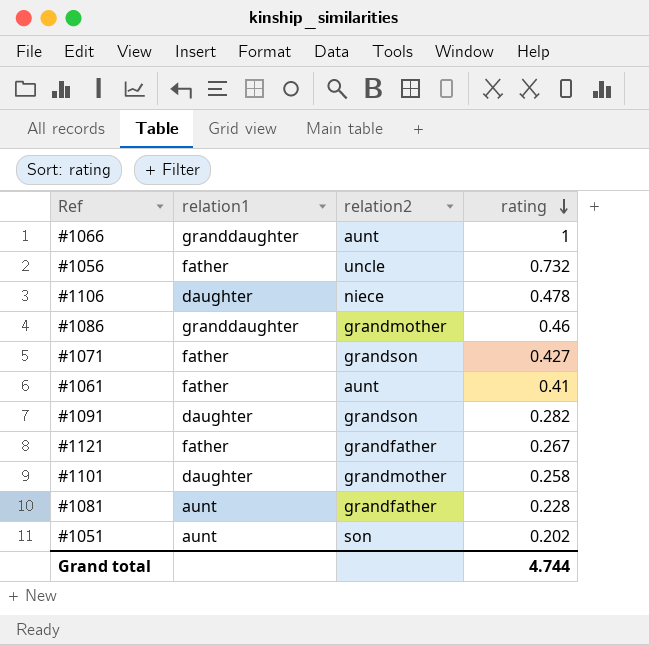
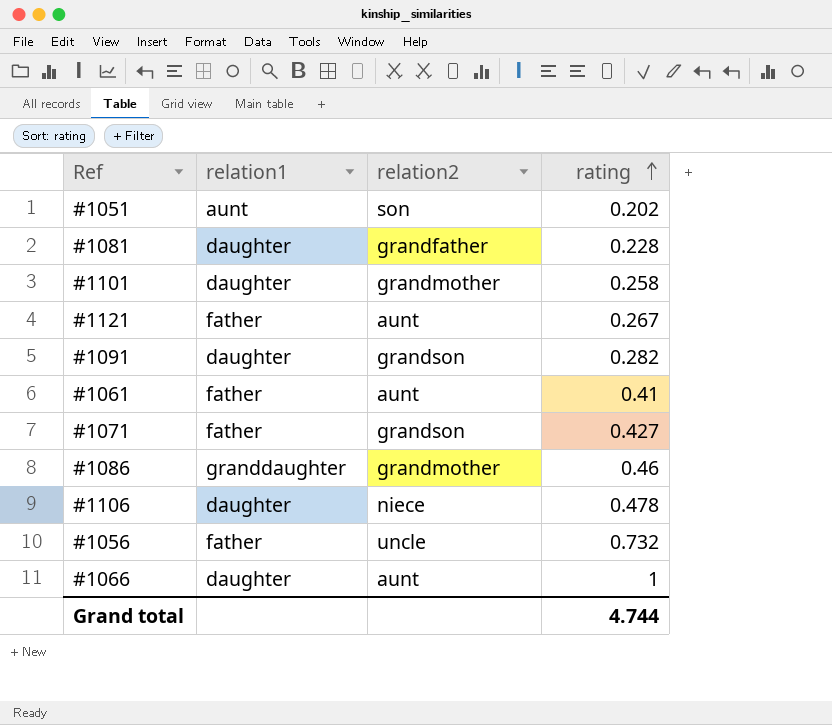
row order: rating descending -> rating ascending
#1081 | relation1: aunt -> daughter
#1121 | relation2: grandfather -> aunt
#1066 | relation1: granddaughter -> daughter

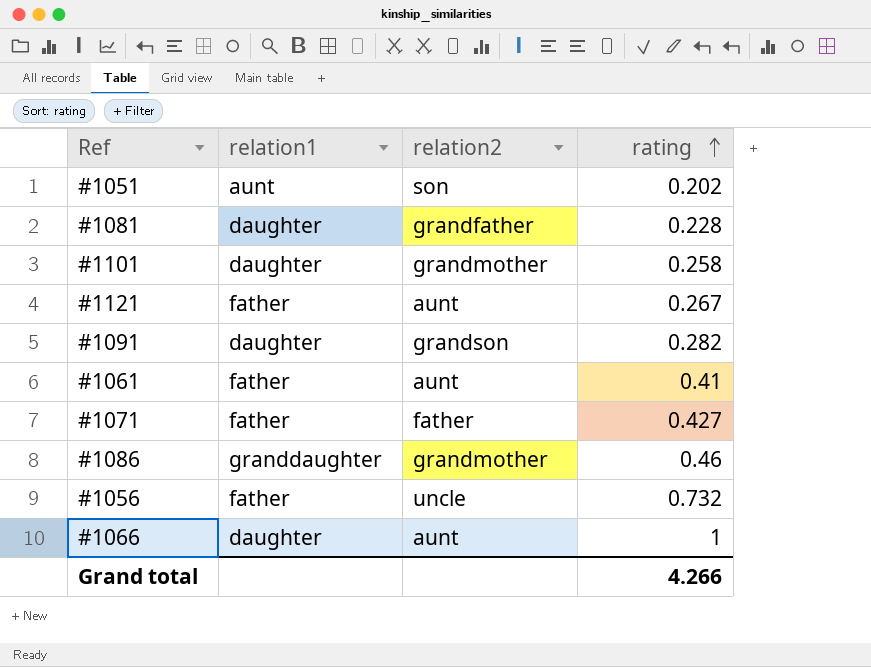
row #1106: daughter | niece | 0.478 -> none
#1071 | relation2: grandson -> father
Grand total | rating: 4.744 -> 4.266

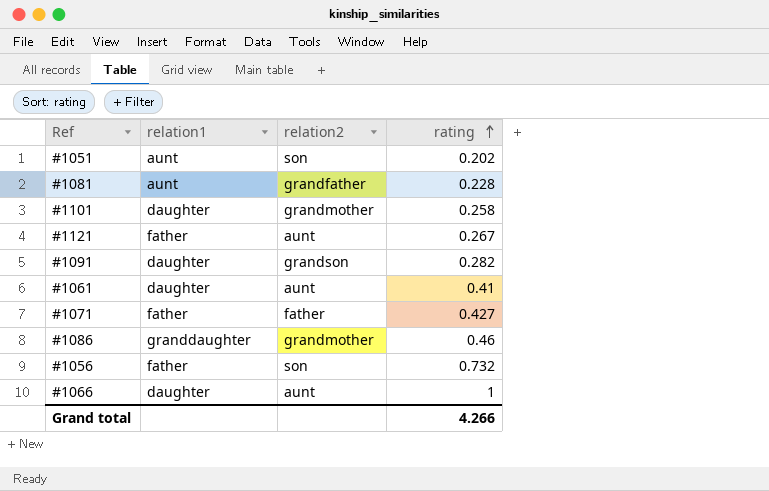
#1081 | relation1: daughter -> aunt
#1061 | relation1: father -> daughter
#1056 | relation2: uncle -> son

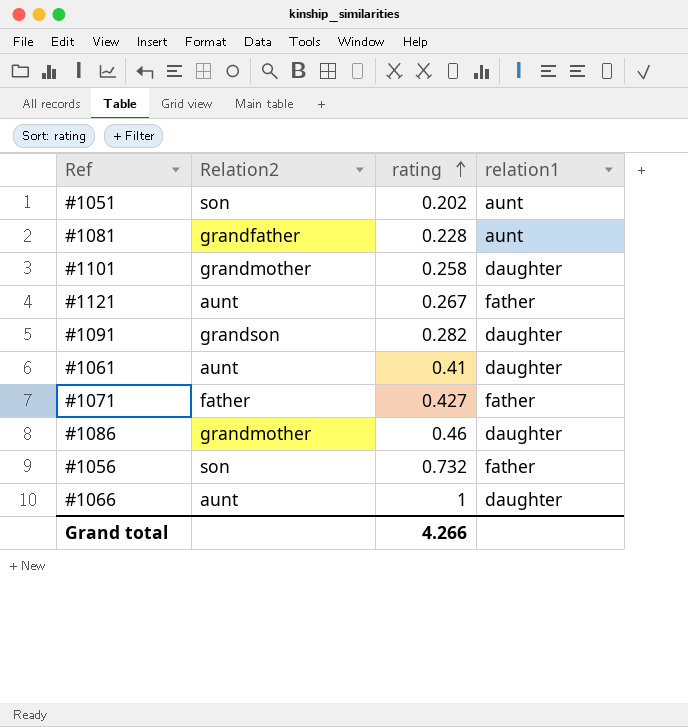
column name: relation2 -> Relation2
column relation1 | position: 2 -> 4
#1086 | relation1: granddaughter -> daughter

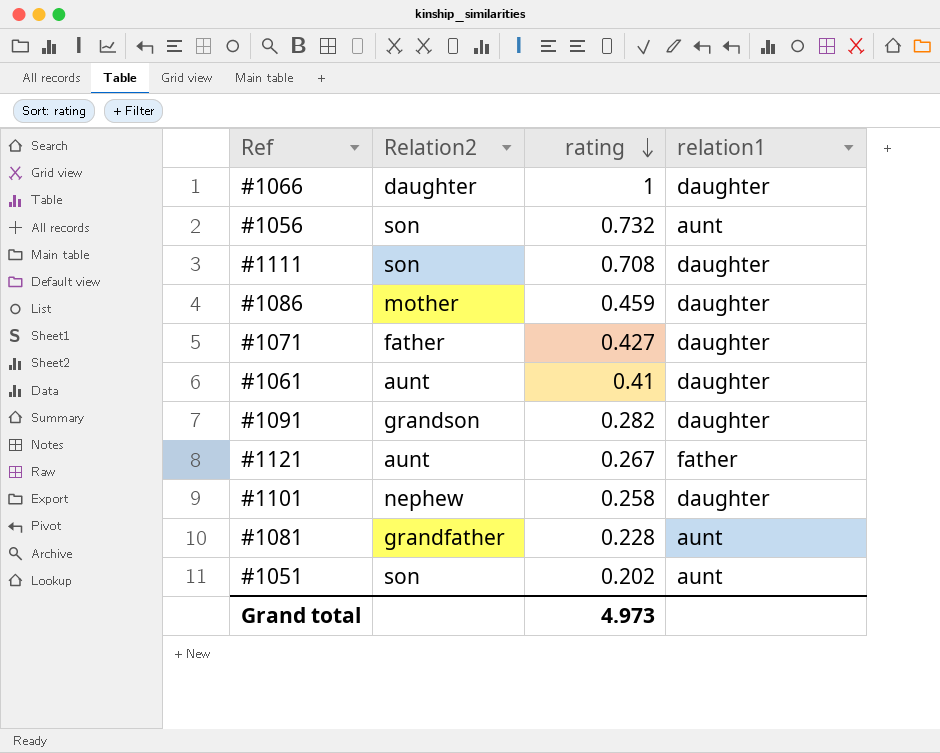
row order: rating ascending -> rating descending
#1066 | Relation2: aunt -> daughter
#1056 | relation1: father -> aunt
row #1111: none -> son | 0.708 | daughter
#1086 | Relation2: grandmother -> mother
#1086 | rating: 0.46 -> 0.459
#1071 | relation1: father -> daughter
#1101 | Relation2: grandmother -> nephew
Grand total | rating: 4.266 -> 4.973

